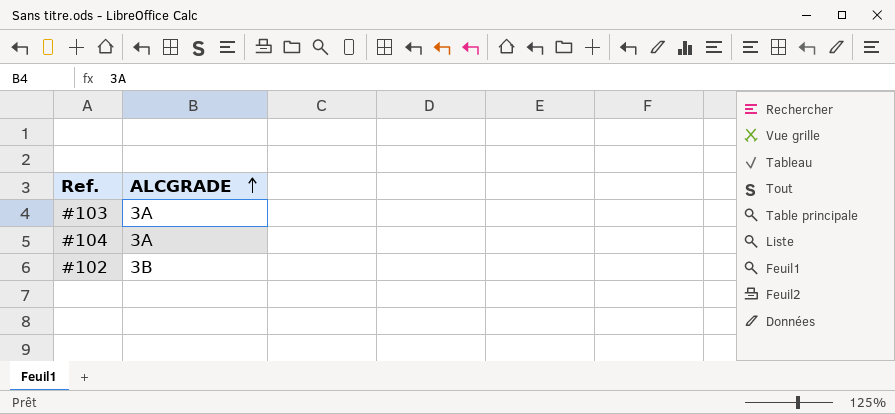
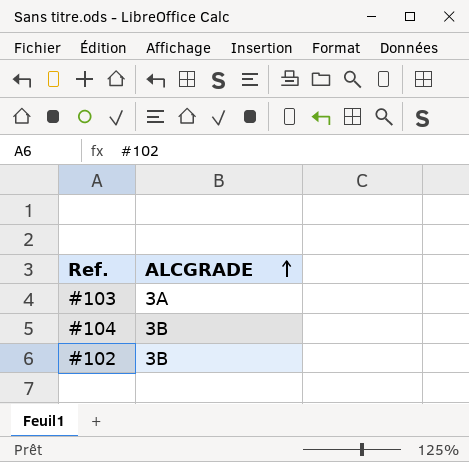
#104 | ALCGRADE: 3A -> 3B

